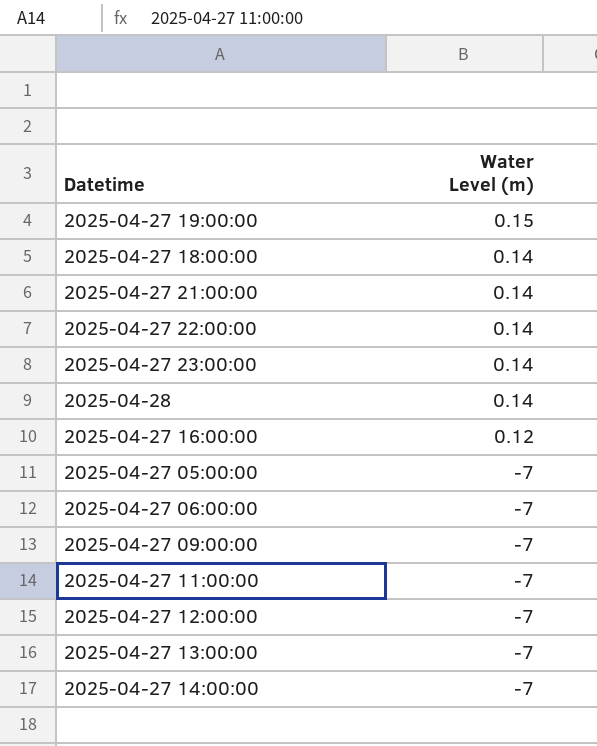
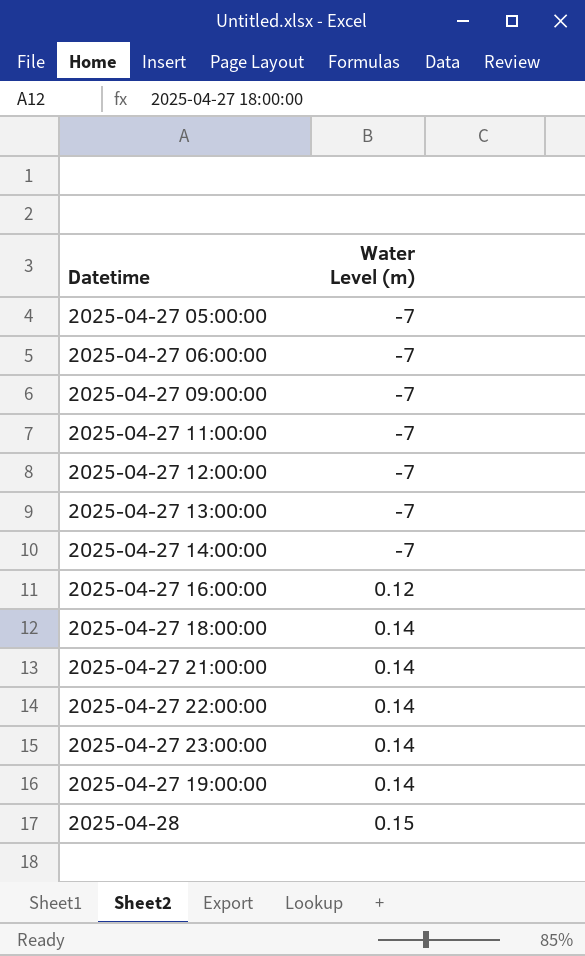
row order: Water Level (m) descending -> Water Level (m) ascending
2025-04-27 19:00:00 | Water Level (m): 0.15 -> 0.14
2025-04-28 | Water Level (m): 0.14 -> 0.15

